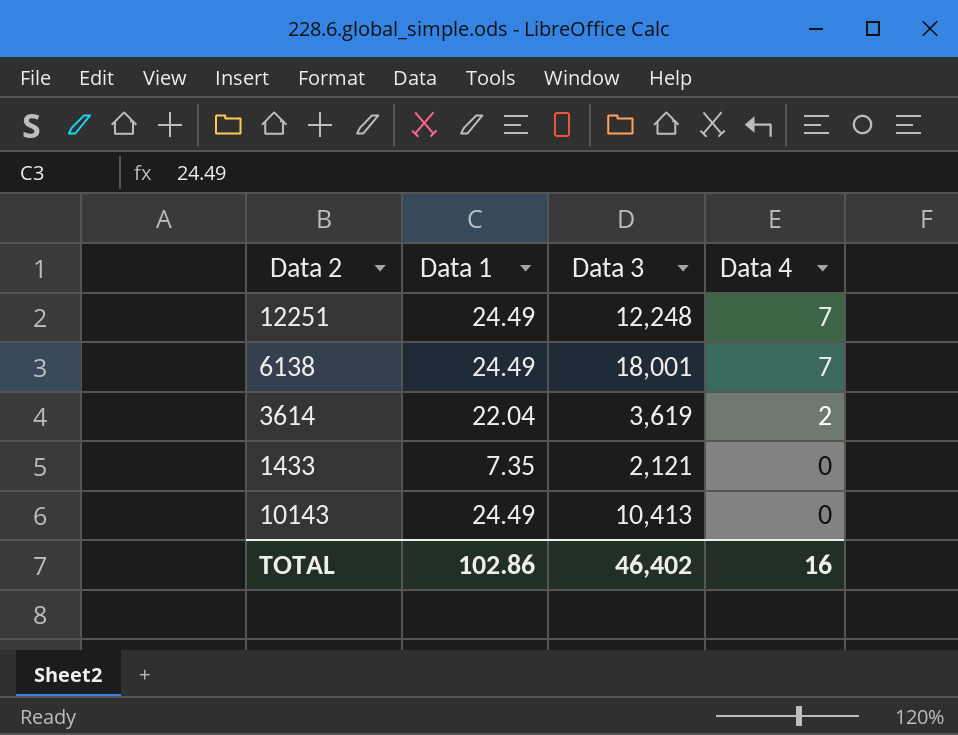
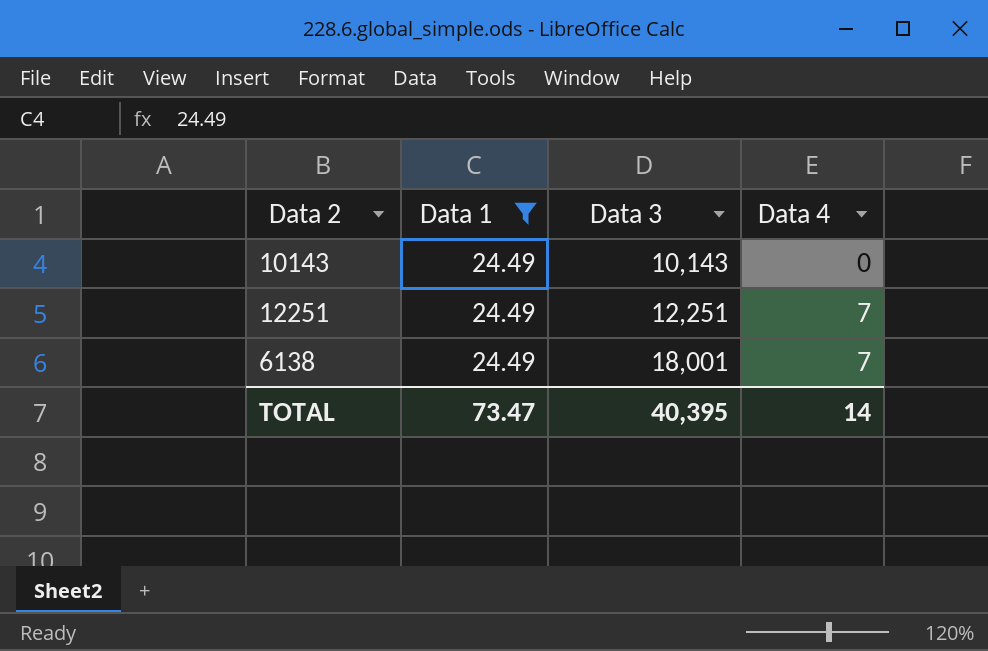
filter: none -> Data 1 = 24.49
row order: Data 4 descending -> Data 3 ascending
10143 | Data 3: 10,413 -> 10,143
12251 | Data 3: 12,248 -> 12,251
TOTAL | Data 1: 102.86 -> 73.47
TOTAL | Data 3: 46,402 -> 40,395
TOTAL | Data 4: 16 -> 14

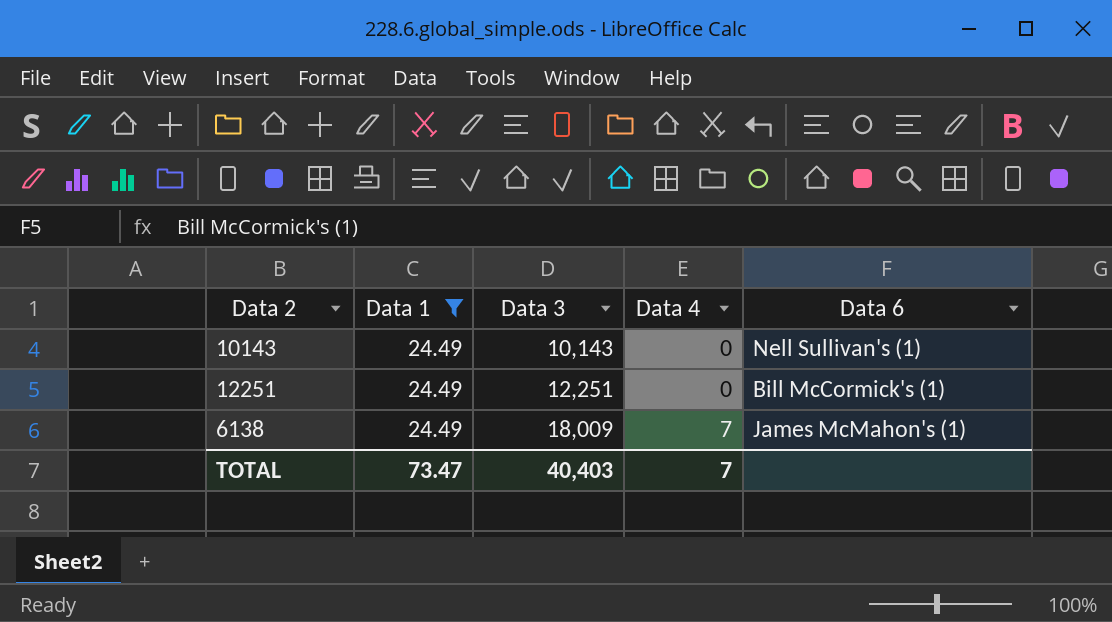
column Data 6 | position: none -> 5
12251 | Data 4: 7 -> 0
6138 | Data 3: 18,001 -> 18,009
TOTAL | Data 3: 40,395 -> 40,403
TOTAL | Data 4: 14 -> 7

